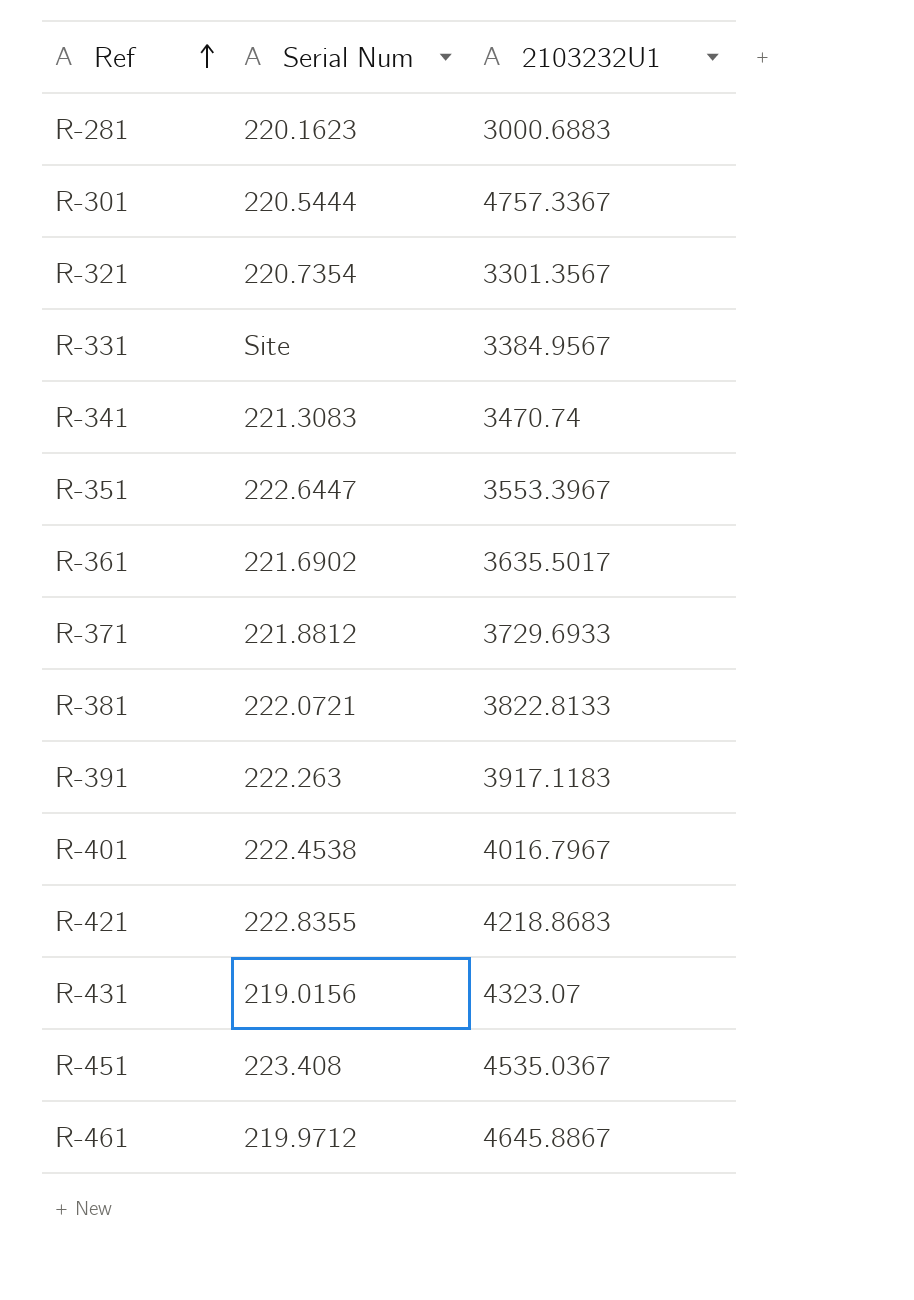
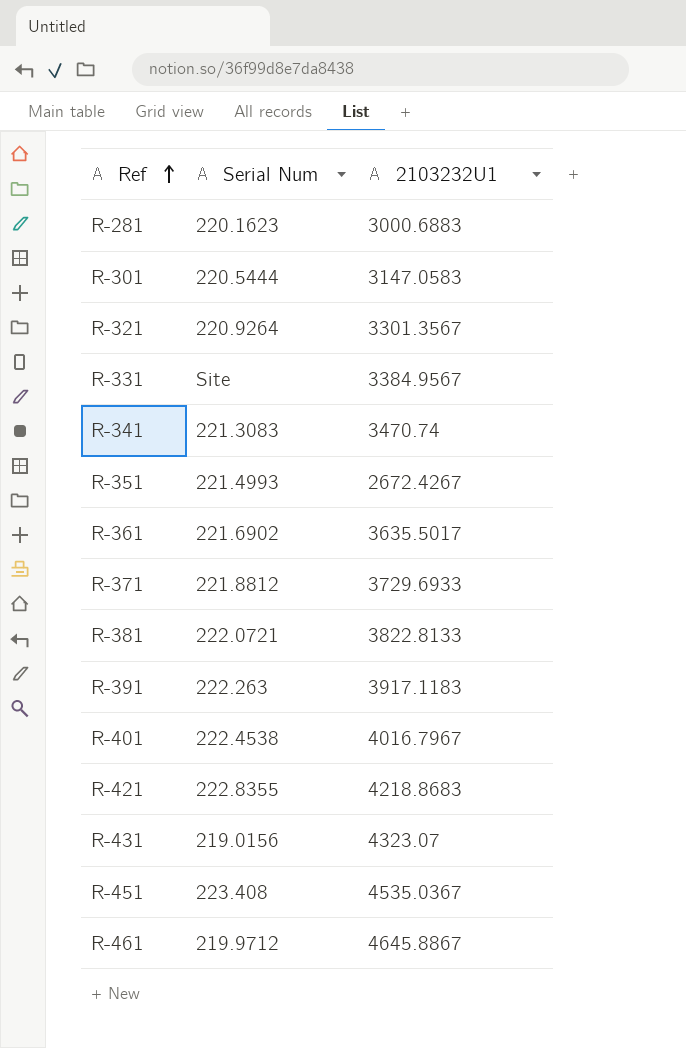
R-301 | 2103232U1: 4757.3367 -> 3147.0583
R-321 | Serial Num: 220.7354 -> 220.9264
R-351 | Serial Num: 222.6447 -> 221.4993
R-351 | 2103232U1: 3553.3967 -> 2672.4267

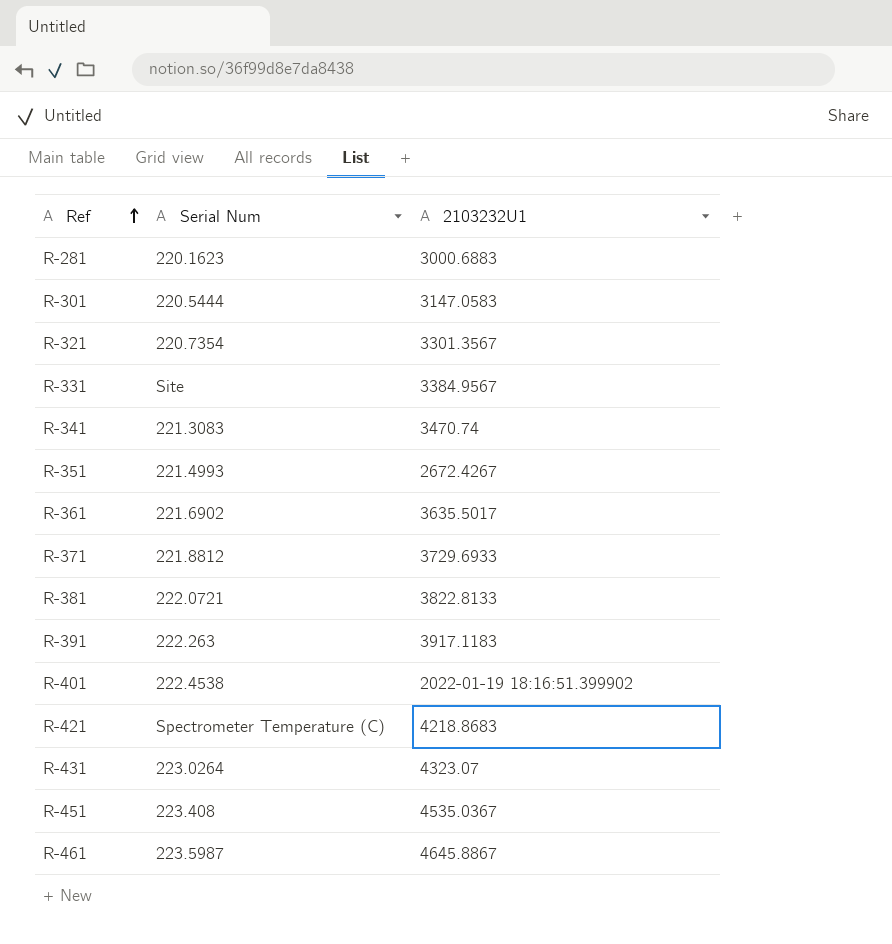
R-321 | Serial Num: 220.9264 -> 220.7354
R-401 | 2103232U1: 4016.7967 -> 2022-01-19 18:16:51.399902
R-421 | Serial Num: 222.8355 -> Spectrometer Temperature (C)
R-431 | Serial Num: 219.0156 -> 223.0264
R-461 | Serial Num: 219.9712 -> 223.5987

